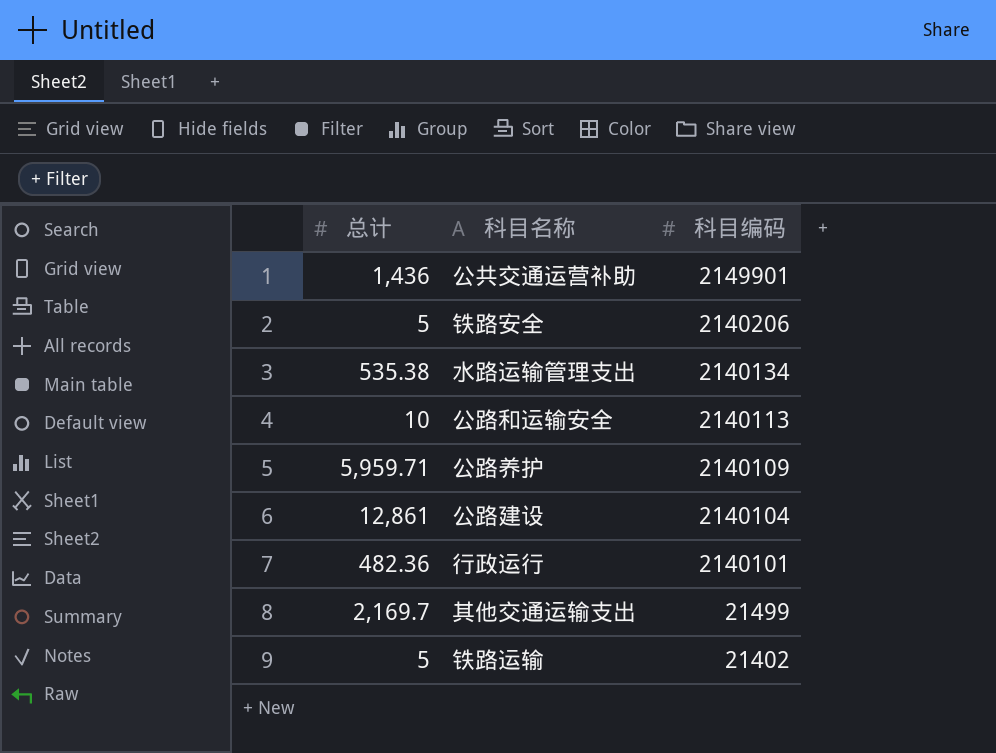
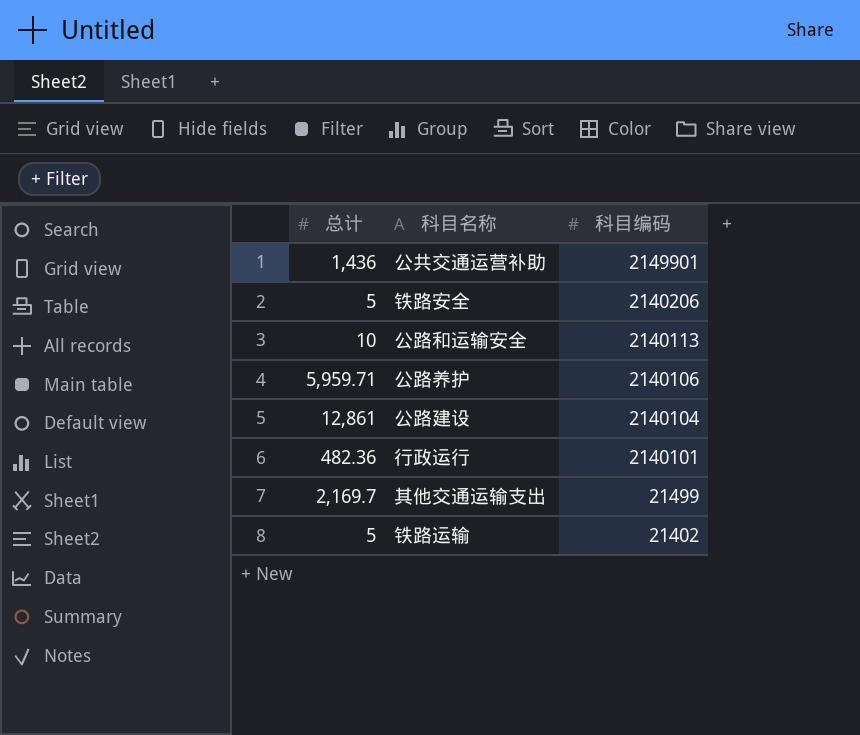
row 水路运输管理支出: 535.38 | 2140134 -> none
公路养护 | 科目编码: 2140109 -> 2140106

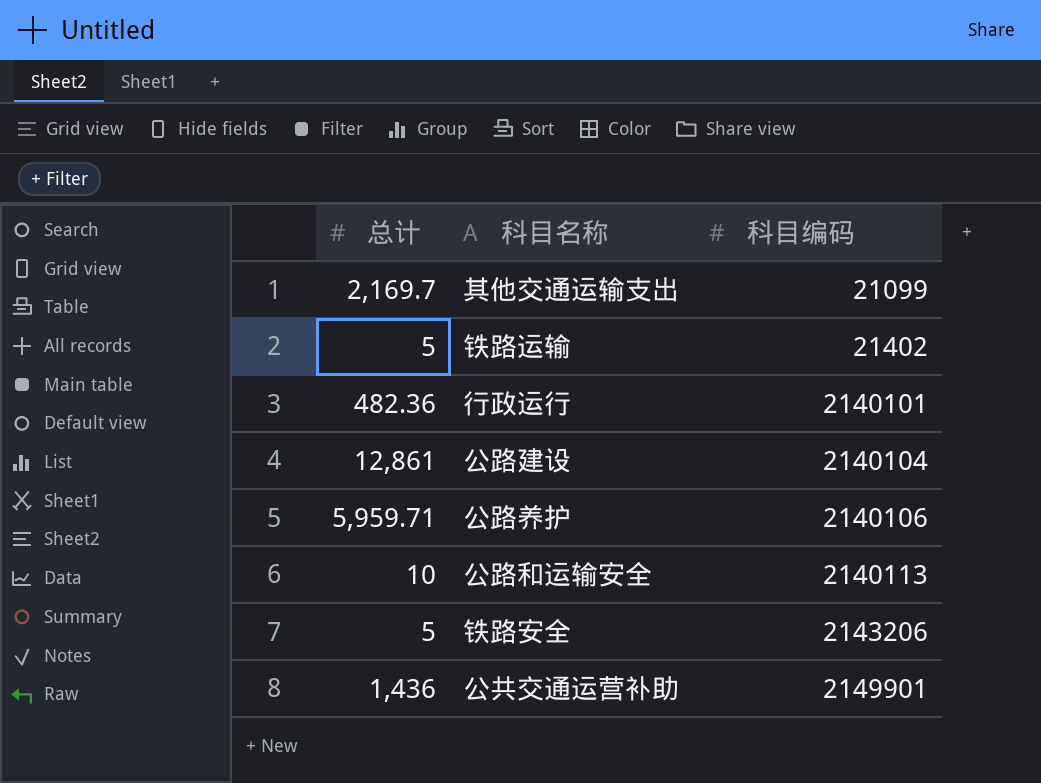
row order: 科目编码 descending -> 科目编码 ascending
其他交通运输支出 | 科目编码: 21499 -> 21099
铁路安全 | 科目编码: 2140206 -> 2143206

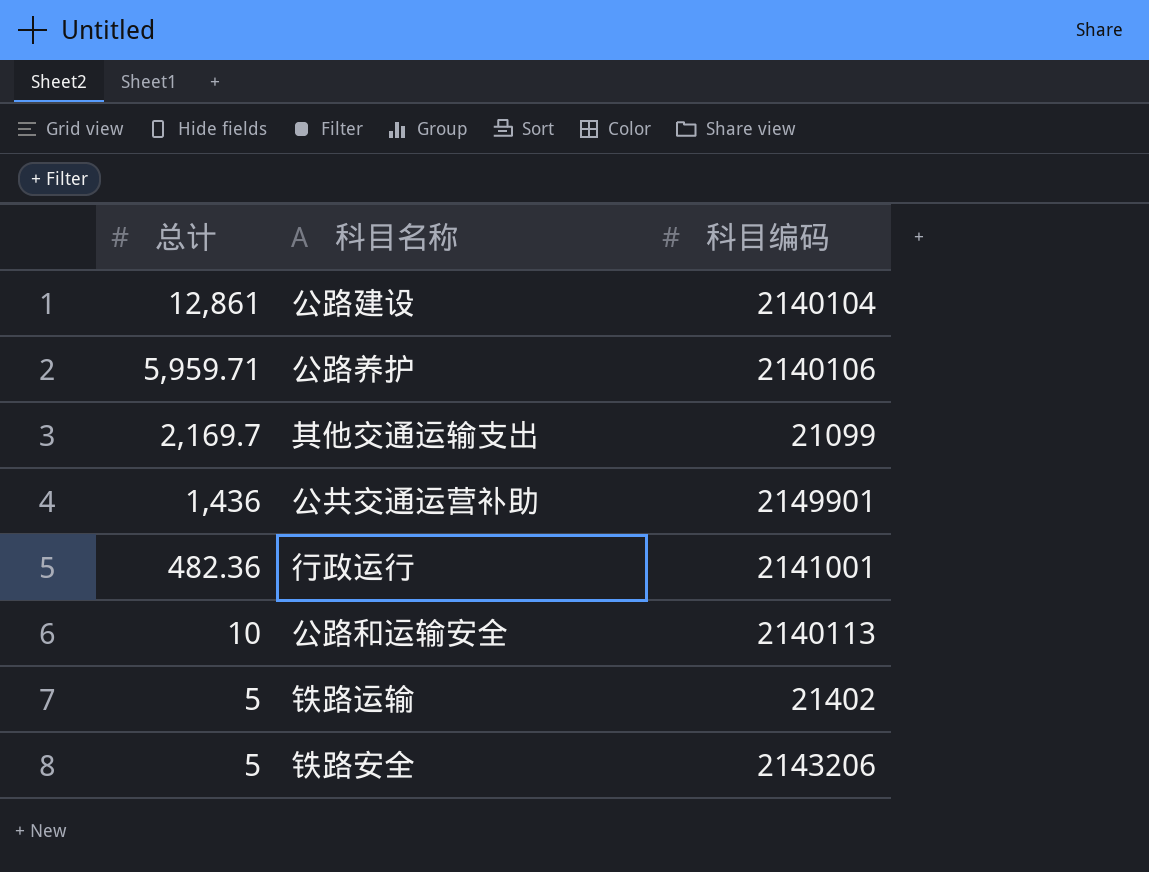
row order: 科目编码 ascending -> 总计 descending
行政运行 | 科目编码: 2140101 -> 2141001

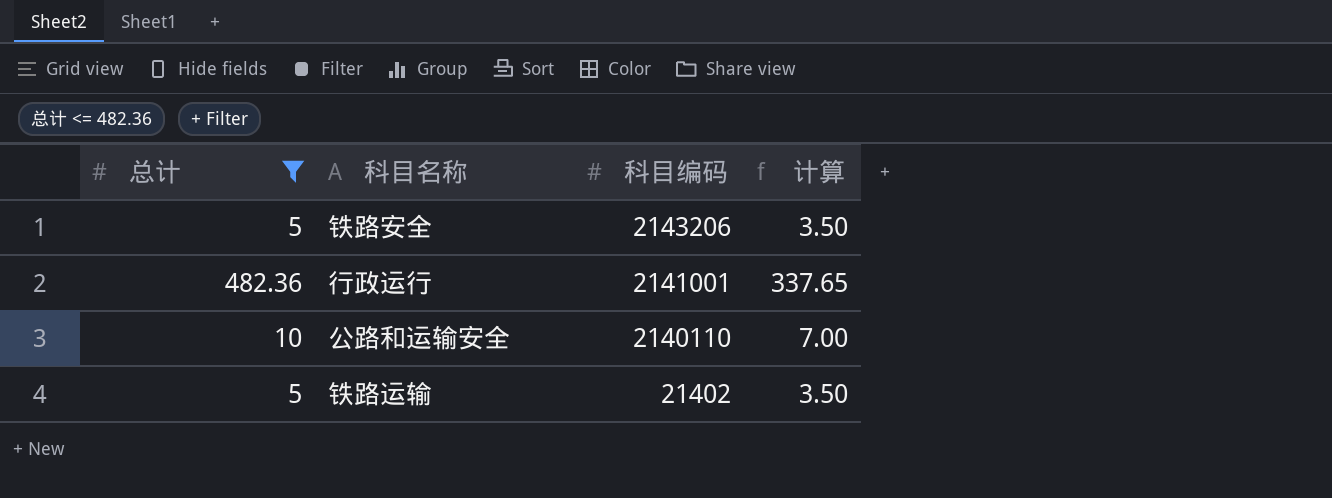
filter: none -> 总计 <= 482.36
row order: 总计 descending -> 科目编码 descending
column 计算 | formula: none -> [总计] * 0.7
公路和运输安全 | 科目编码: 2140113 -> 2140110

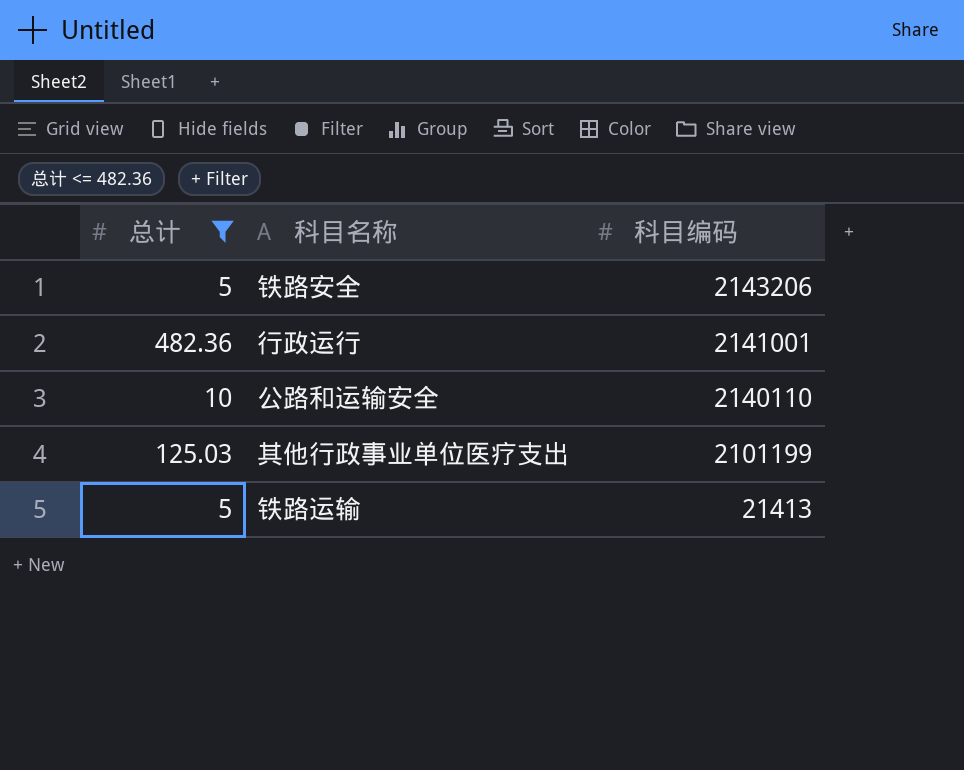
column 计算 | formula: [总计] * 0.7 -> none
row 其他行政事业单位医疗支出: none -> 125.03 | 2101199
铁路运输 | 科目编码: 21402 -> 21413

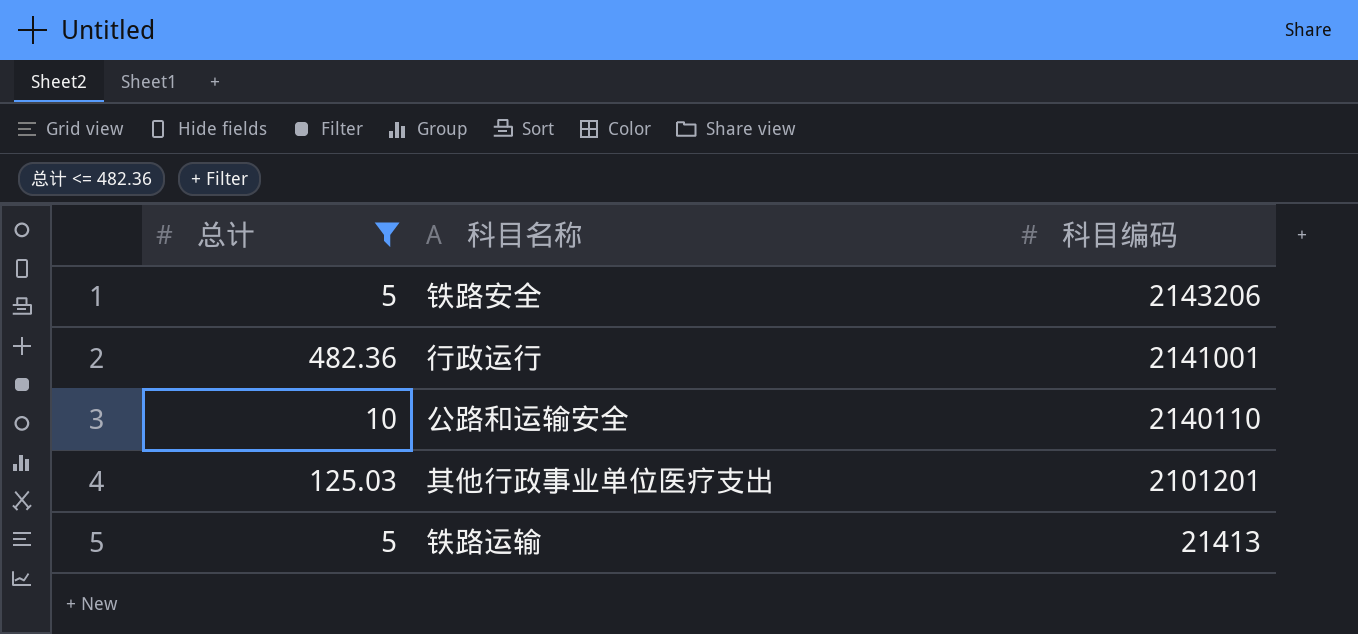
其他行政事业单位医疗支出 | 科目编码: 2101199 -> 2101201

